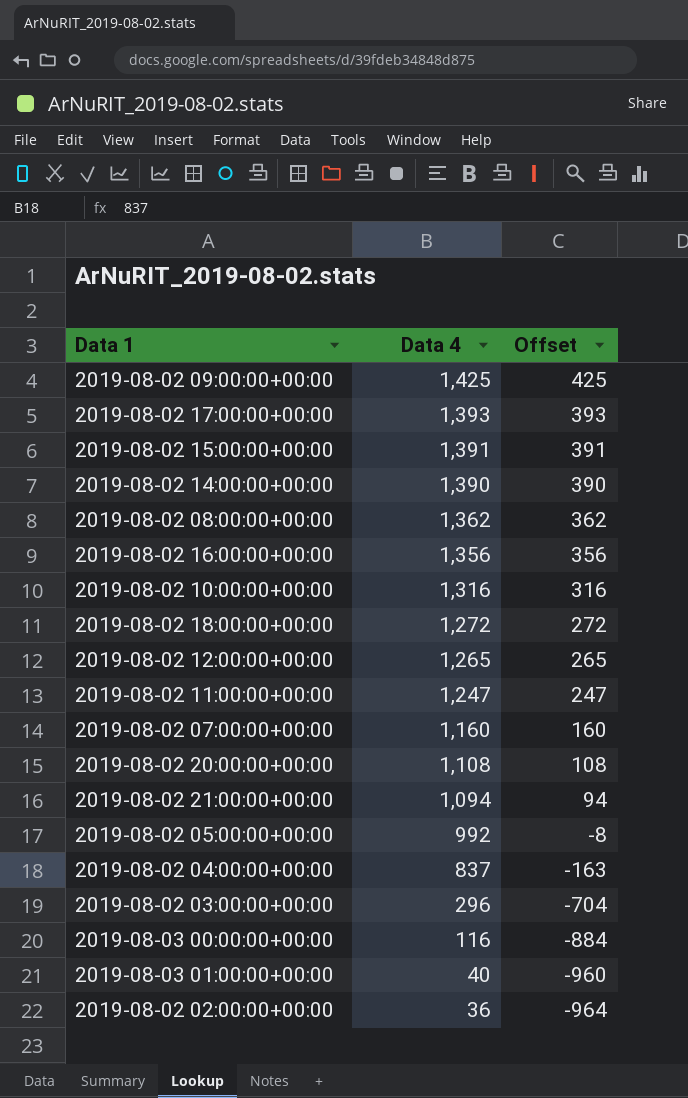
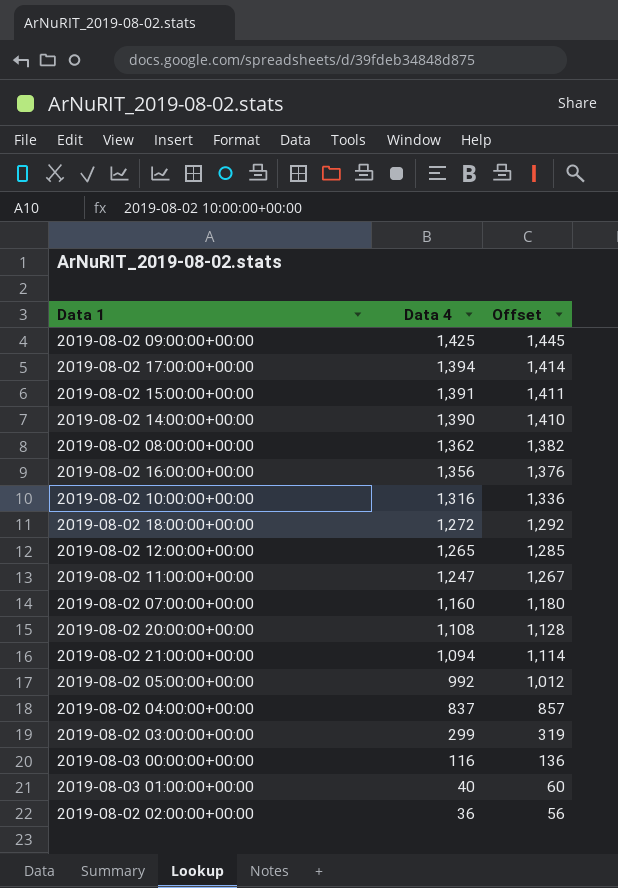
column Offset | formula: [Data 4] - 1000 -> [Data 4] + 20
2019-08-02 17:00:00+00:00 | Data 4: 1,393 -> 1,394
2019-08-02 03:00:00+00:00 | Data 4: 296 -> 299

